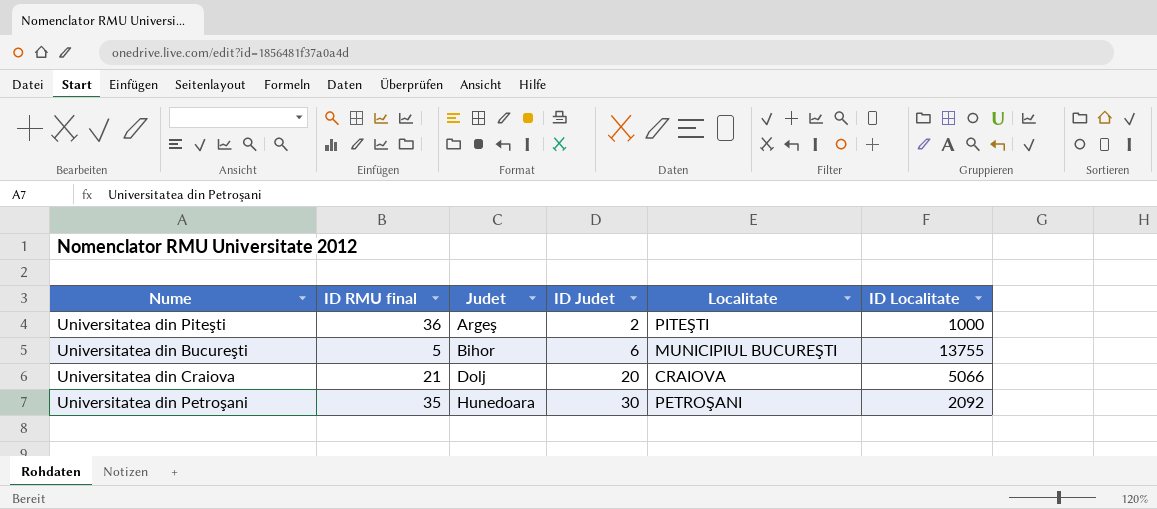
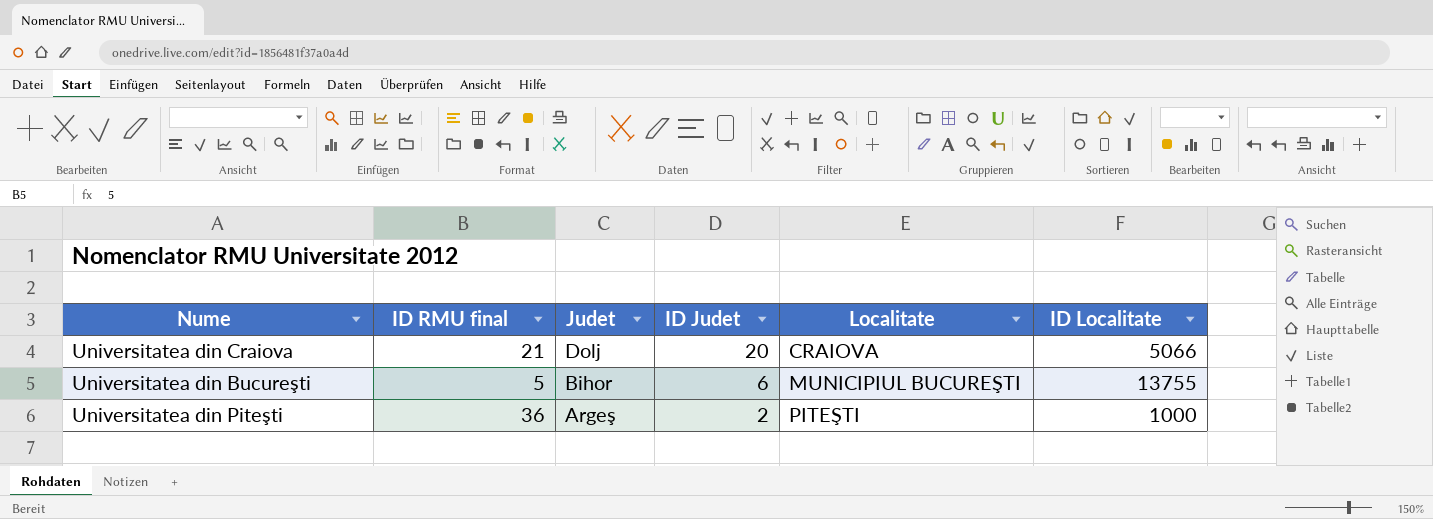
row order: Judet ascending -> Judet descending
row Universitatea din Petroşani: 35 | Hunedoara | 30 | PETROŞANI | 2092 -> none

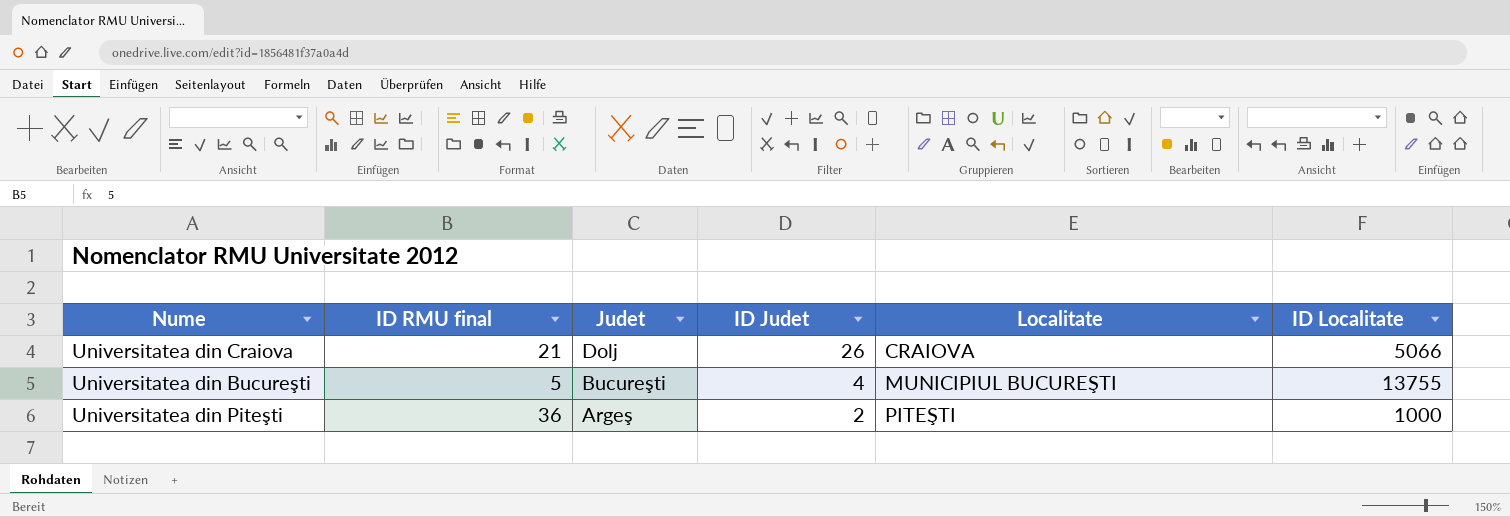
Universitatea din Craiova | ID Judet: 20 -> 26
Universitatea din Bucureşti | Judet: Bihor -> Bucureşti
Universitatea din Bucureşti | ID Judet: 6 -> 4

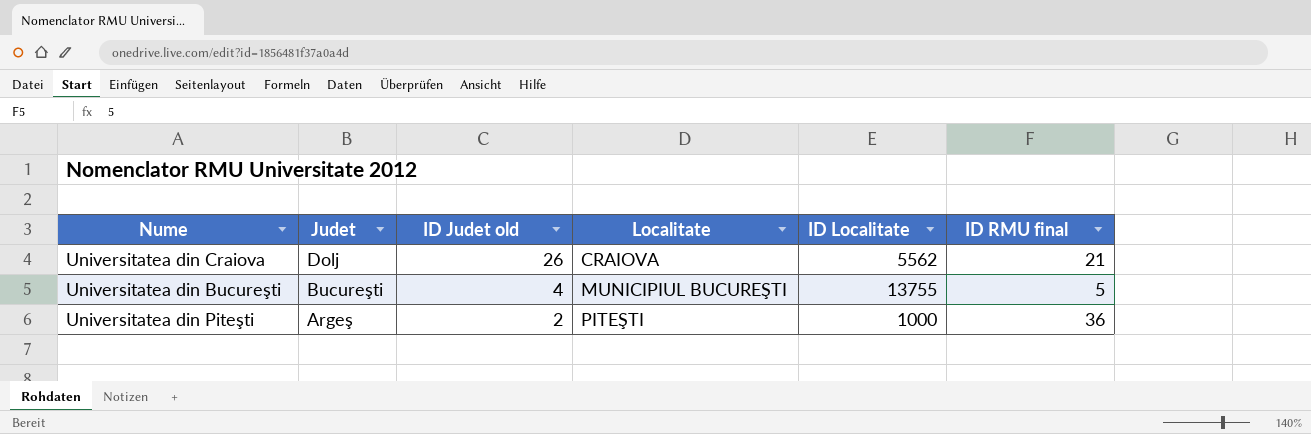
column name: ID Judet -> ID Judet old
column ID RMU final | position: 2 -> 6
Universitatea din Craiova | ID Localitate: 5066 -> 5562

